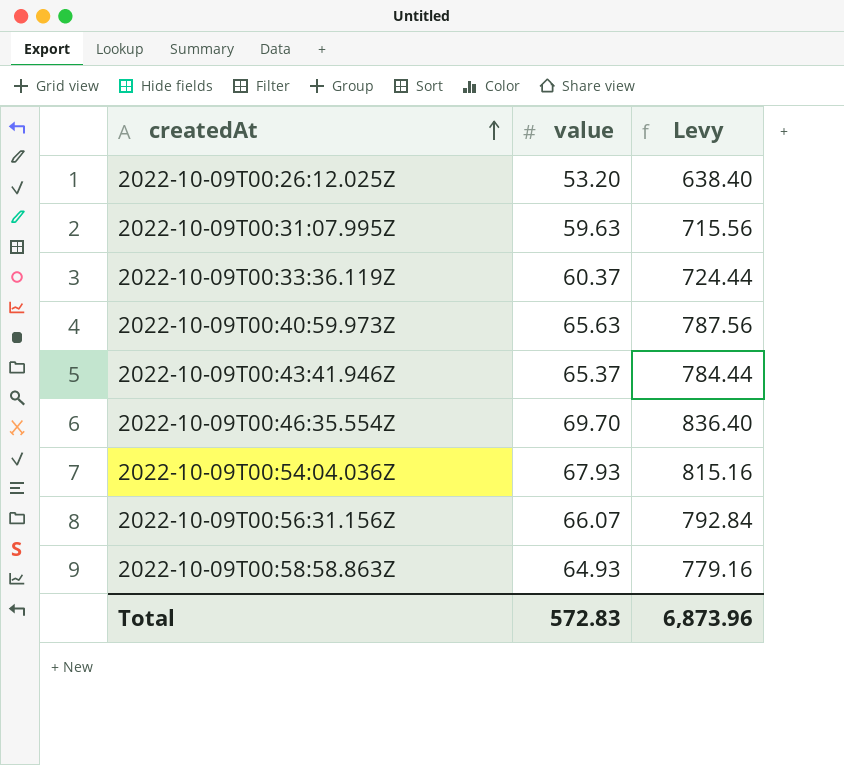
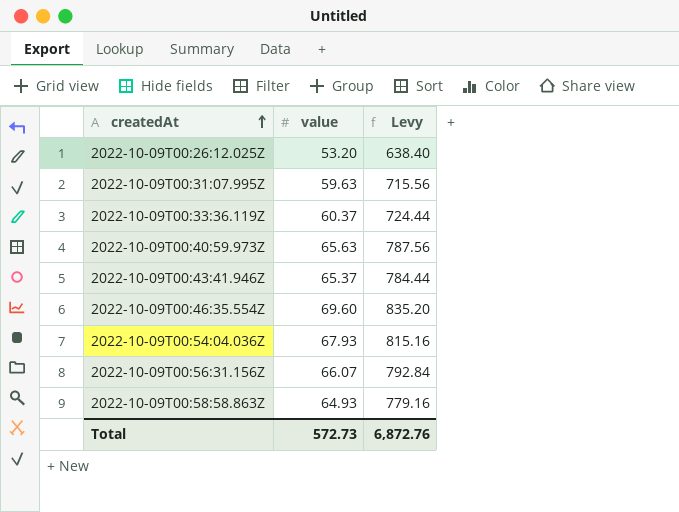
2022-10-09T00:46:35.554Z | value: 69.70 -> 69.60
2022-10-09T00:46:35.554Z | Levy: 836.40 -> 835.20
Total | value: 572.83 -> 572.73
Total | Levy: 6,873.96 -> 6,872.76

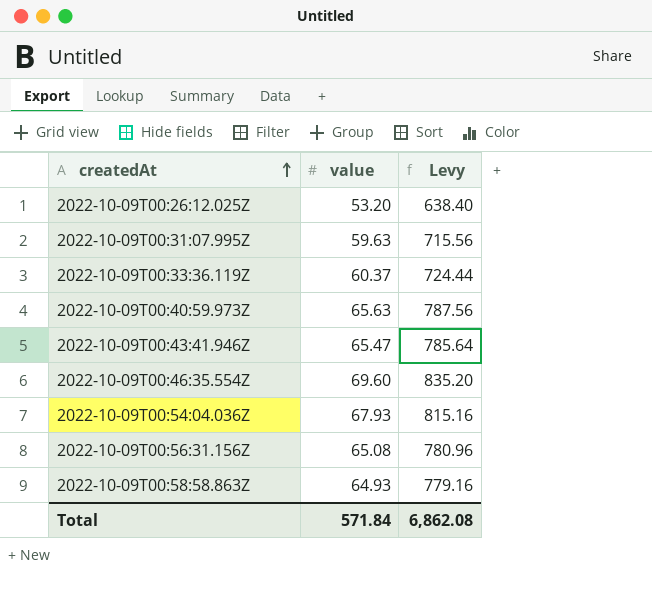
2022-10-09T00:43:41.946Z | value: 65.37 -> 65.47
2022-10-09T00:43:41.946Z | Levy: 784.44 -> 785.64
2022-10-09T00:56:31.156Z | value: 66.07 -> 65.08
2022-10-09T00:56:31.156Z | Levy: 792.84 -> 780.96
Total | value: 572.73 -> 571.84
Total | Levy: 6,872.76 -> 6,862.08

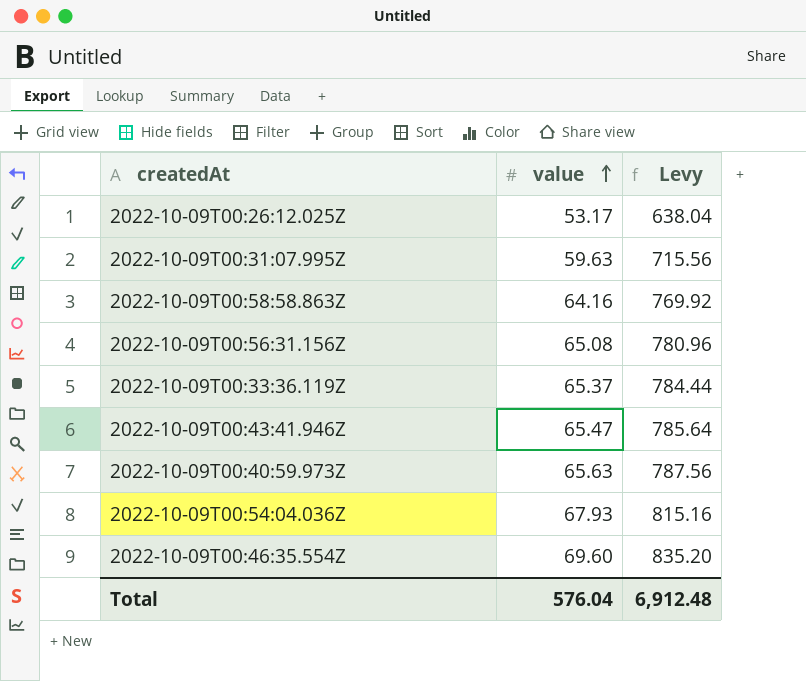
row order: createdAt ascending -> value ascending
2022-10-09T00:26:12.025Z | value: 53.20 -> 53.17
2022-10-09T00:26:12.025Z | Levy: 638.40 -> 638.04
2022-10-09T00:58:58.863Z | value: 64.93 -> 64.16
2022-10-09T00:58:58.863Z | Levy: 779.16 -> 769.92
2022-10-09T00:33:36.119Z | value: 60.37 -> 65.37
2022-10-09T00:33:36.119Z | Levy: 724.44 -> 784.44
Total | value: 571.84 -> 576.04
Total | Levy: 6,862.08 -> 6,912.48

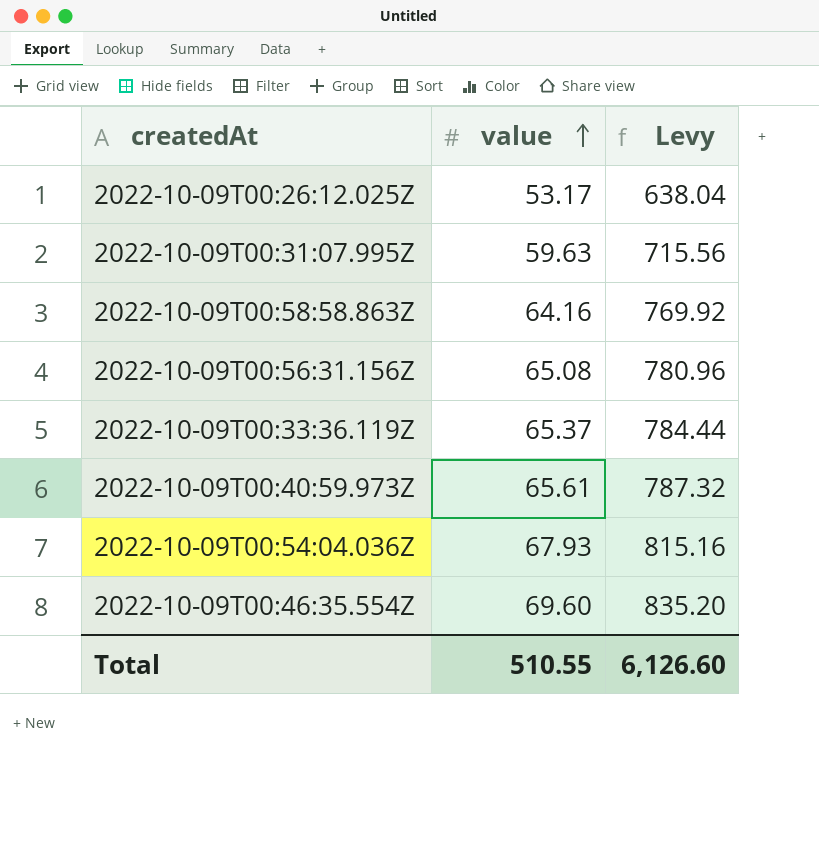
row 2022-10-09T00:43:41.946Z: 65.47 | 785.64 -> none
2022-10-09T00:40:59.973Z | value: 65.63 -> 65.61
2022-10-09T00:40:59.973Z | Levy: 787.56 -> 787.32
Total | value: 576.04 -> 510.55
Total | Levy: 6,912.48 -> 6,126.60

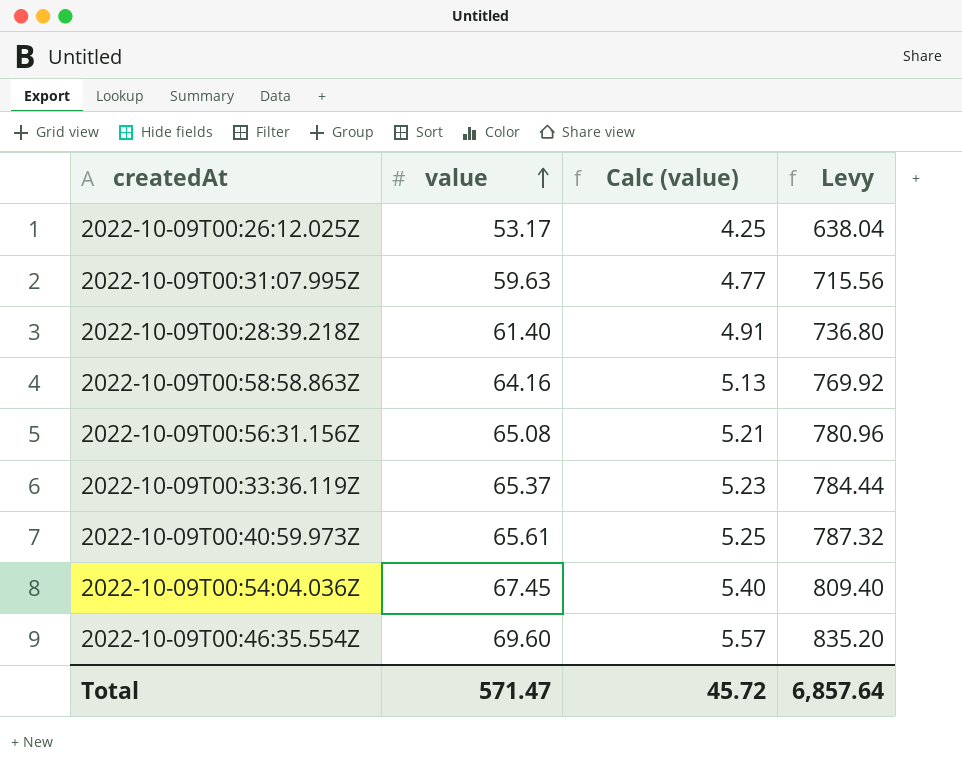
column Calc (value) | formula: none -> [value] * 0.08
row 2022-10-09T00:28:39.218Z: none -> 61.40 | 4.91 | 736.80
2022-10-09T00:54:04.036Z | value: 67.93 -> 67.45
2022-10-09T00:54:04.036Z | Levy: 815.16 -> 809.40
Total | value: 510.55 -> 571.47
Total | Levy: 6,126.60 -> 6,857.64

